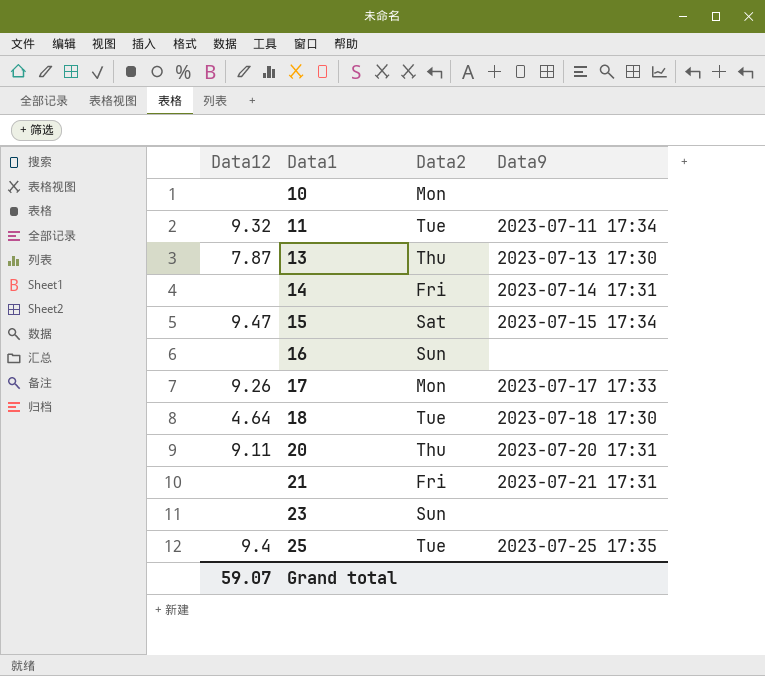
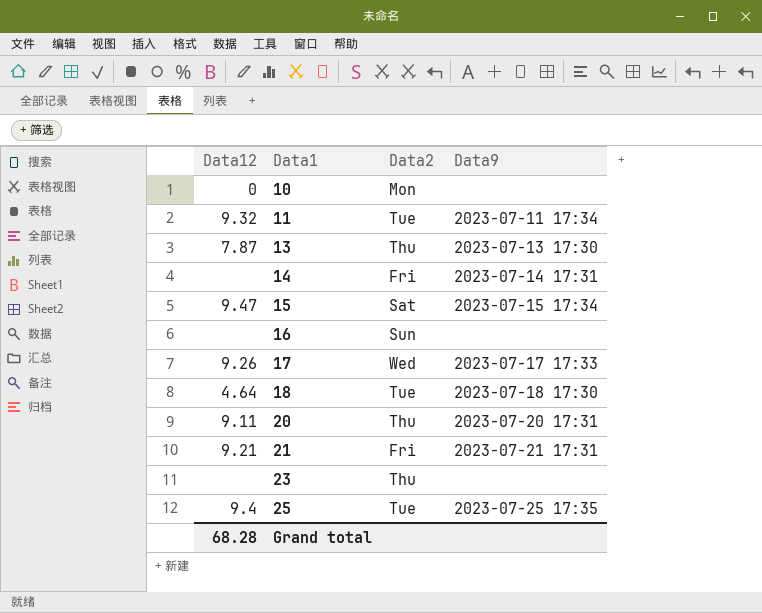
10 | Data12: none -> 0
17 | Data2: Mon -> Wed
21 | Data12: none -> 9.21
23 | Data2: Sun -> Thu
Grand total | Data12: 59.07 -> 68.28

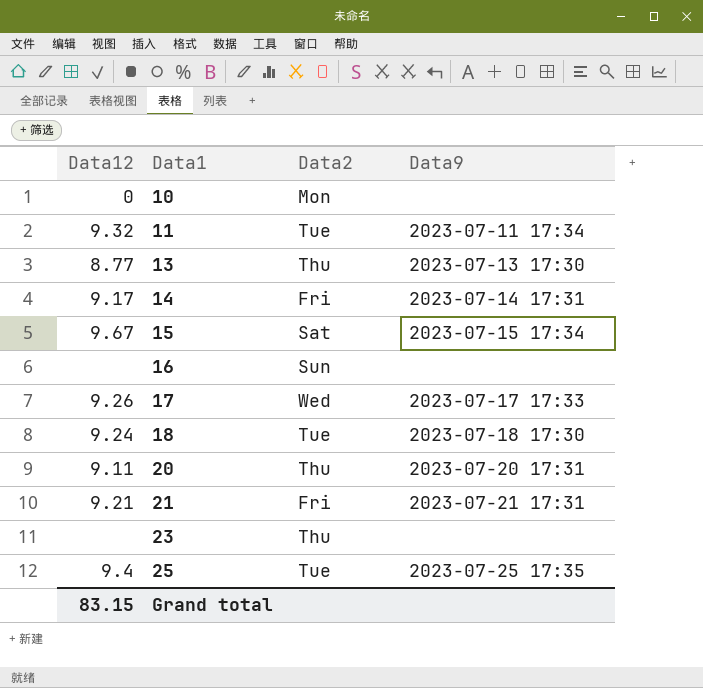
13 | Data12: 7.87 -> 8.77
14 | Data12: none -> 9.17
15 | Data12: 9.47 -> 9.67
18 | Data12: 4.64 -> 9.24
Grand total | Data12: 68.28 -> 83.15

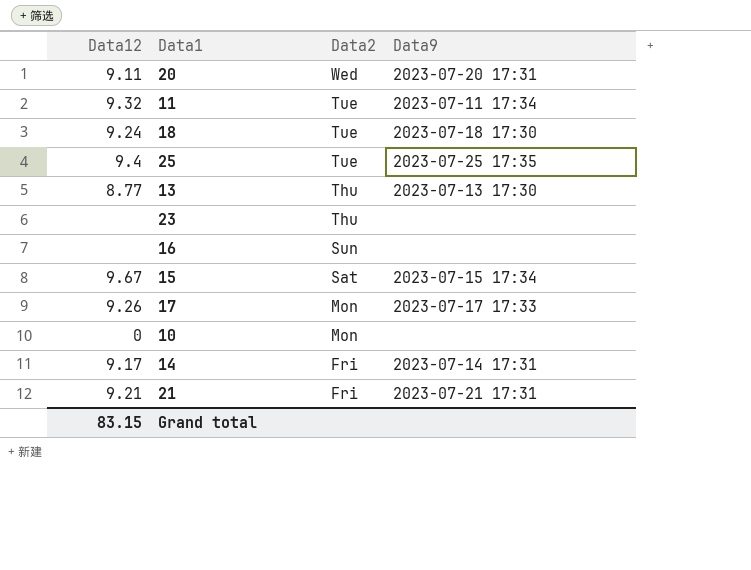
row order: Data1 ascending -> Data2 descending
20 | Data2: Thu -> Wed
17 | Data2: Wed -> Mon

